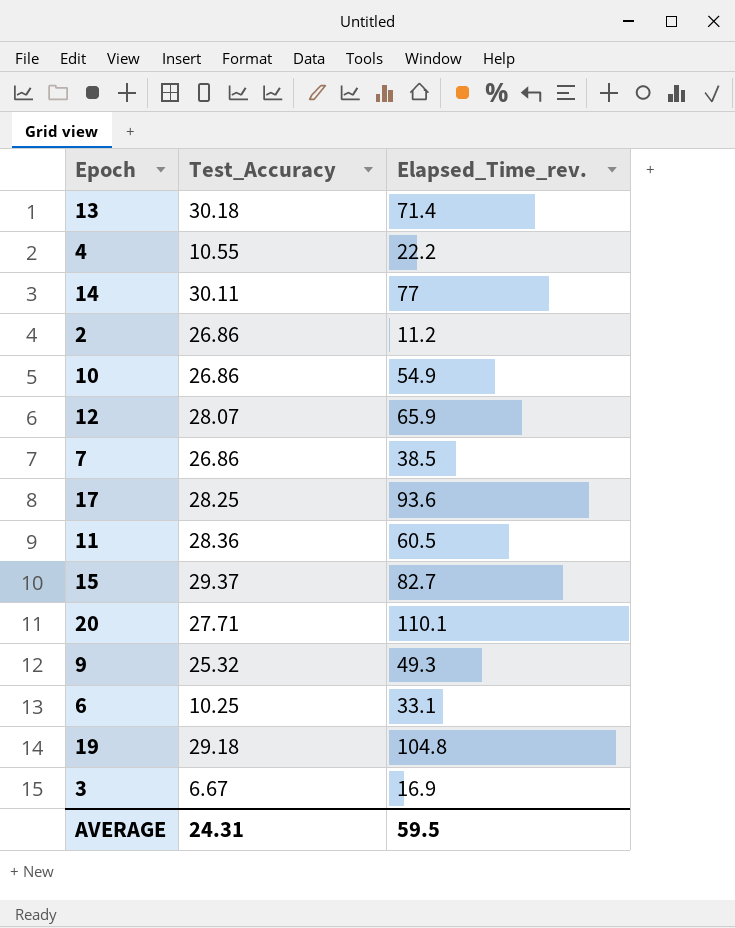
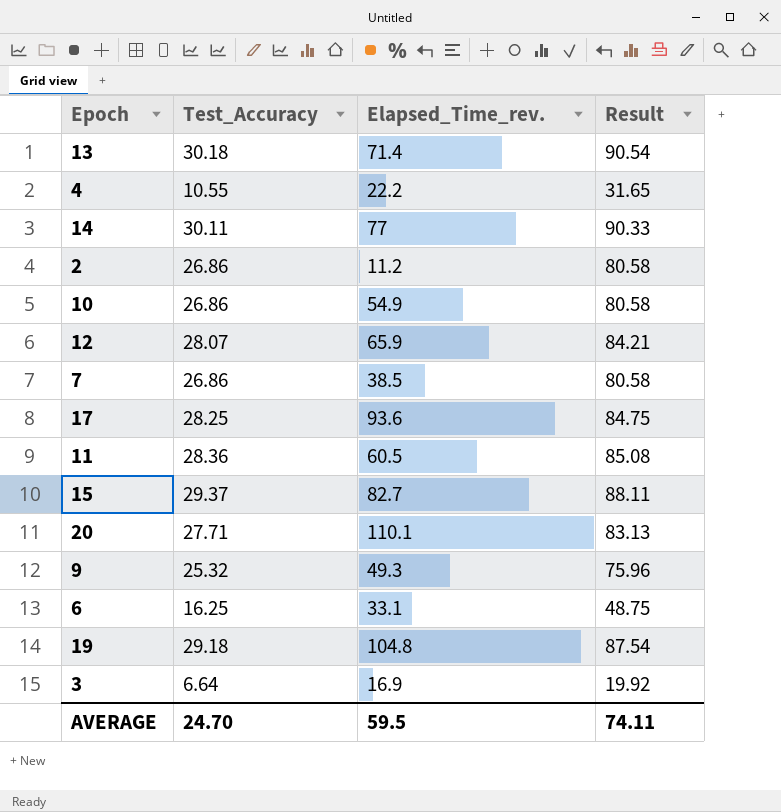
column Result | formula: none -> [Test_Accuracy] * 3
6 | Test_Accuracy: 10.25 -> 16.25
3 | Test_Accuracy: 6.67 -> 6.64
AVERAGE | Test_Accuracy: 24.31 -> 24.70

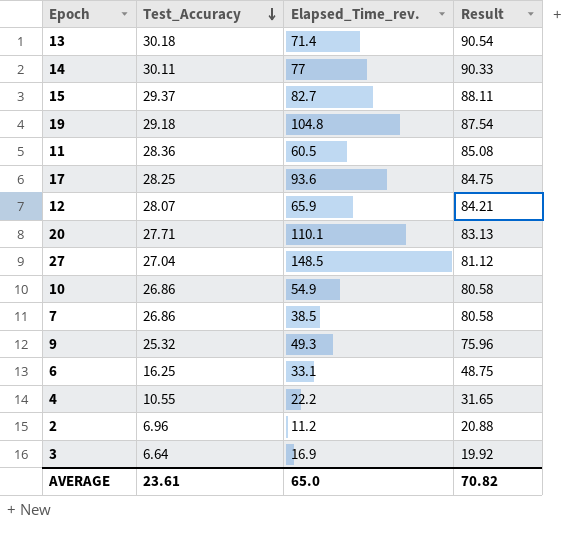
row order: none -> Test_Accuracy descending
row 27: none -> 27.04 | 148.5 | 81.12
2 | Test_Accuracy: 26.86 -> 6.96
2 | Result: 80.58 -> 20.88
AVERAGE | Test_Accuracy: 24.70 -> 23.61
AVERAGE | Elapsed_Time_rev.: 59.5 -> 65.0
AVERAGE | Result: 74.11 -> 70.82

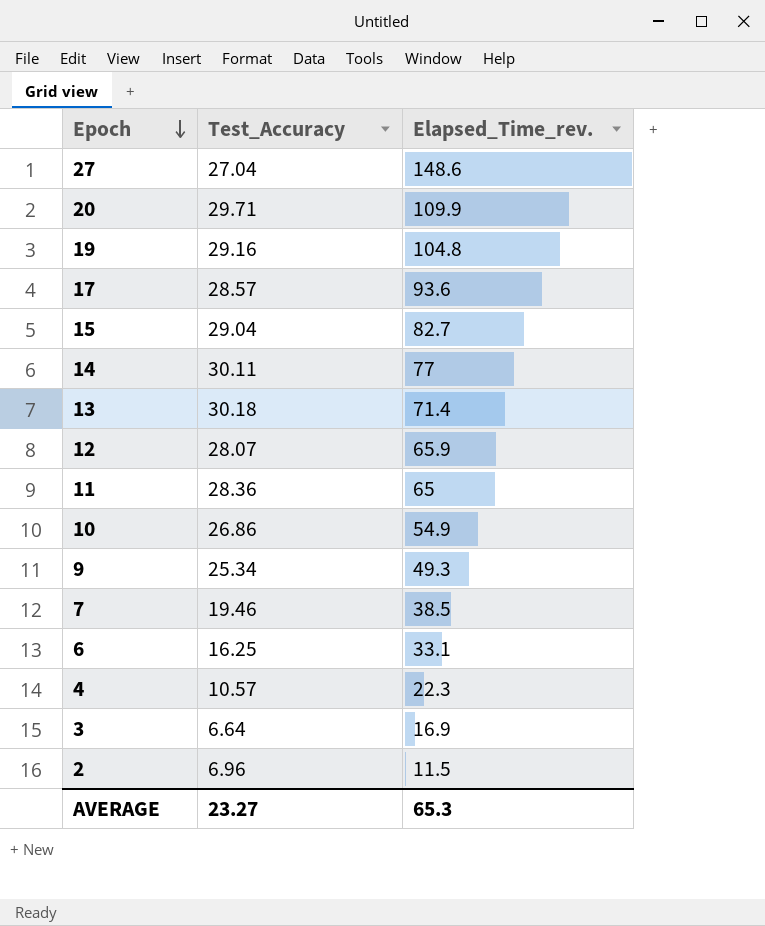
row order: Test_Accuracy descending -> Epoch descending
column Result | formula: [Test_Accuracy] * 3 -> none
27 | Elapsed_Time_rev.: 148.5 -> 148.6
20 | Test_Accuracy: 27.71 -> 29.71
20 | Elapsed_Time_rev.: 110.1 -> 109.9
19 | Test_Accuracy: 29.18 -> 29.16
17 | Test_Accuracy: 28.25 -> 28.57
15 | Test_Accuracy: 29.37 -> 29.04
11 | Elapsed_Time_rev.: 60.5 -> 65
9 | Test_Accuracy: 25.32 -> 25.34
7 | Test_Accuracy: 26.86 -> 19.46
4 | Test_Accuracy: 10.55 -> 10.57
4 | Elapsed_Time_rev.: 22.2 -> 22.3
2 | Elapsed_Time_rev.: 11.2 -> 11.5
AVERAGE | Test_Accuracy: 23.61 -> 23.27
AVERAGE | Elapsed_Time_rev.: 65.0 -> 65.3

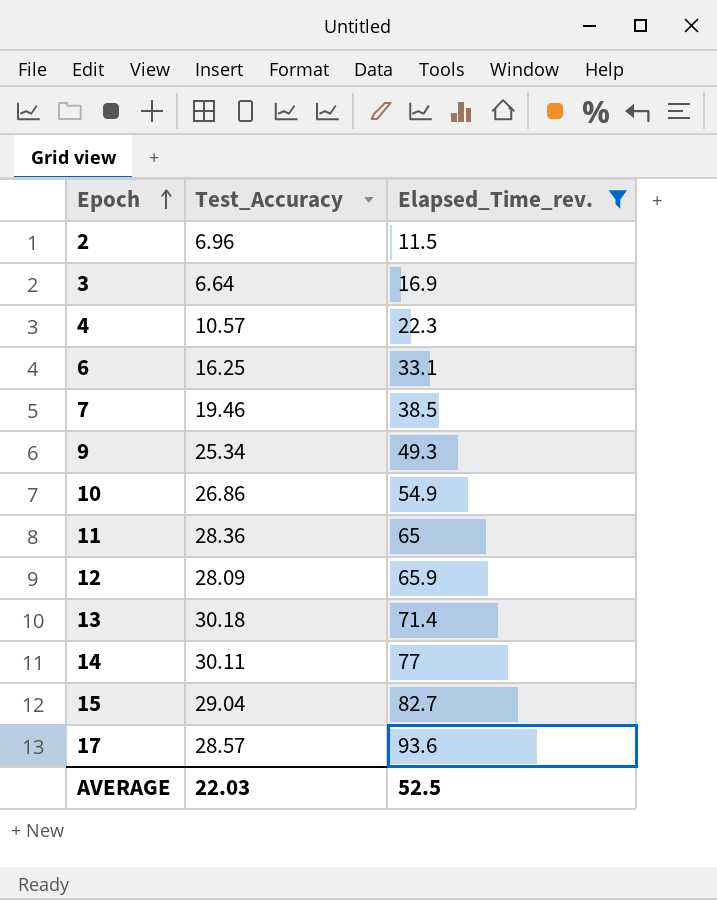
filter: none -> Elapsed_Time_rev. <= 93.6
row order: Epoch descending -> Epoch ascending
12 | Test_Accuracy: 28.07 -> 28.09
AVERAGE | Test_Accuracy: 23.27 -> 22.03
AVERAGE | Elapsed_Time_rev.: 65.3 -> 52.5

